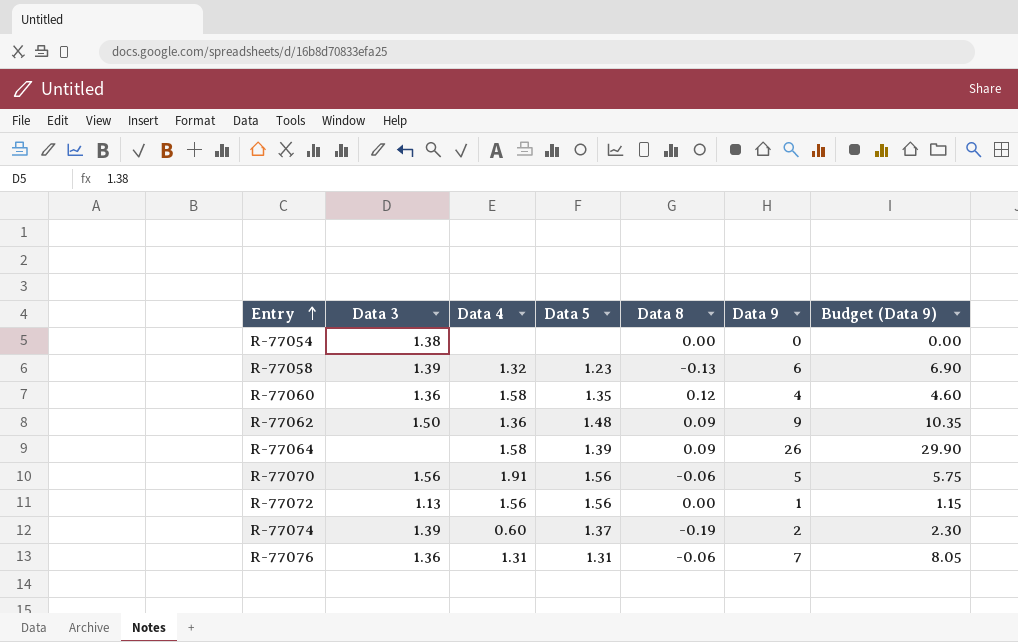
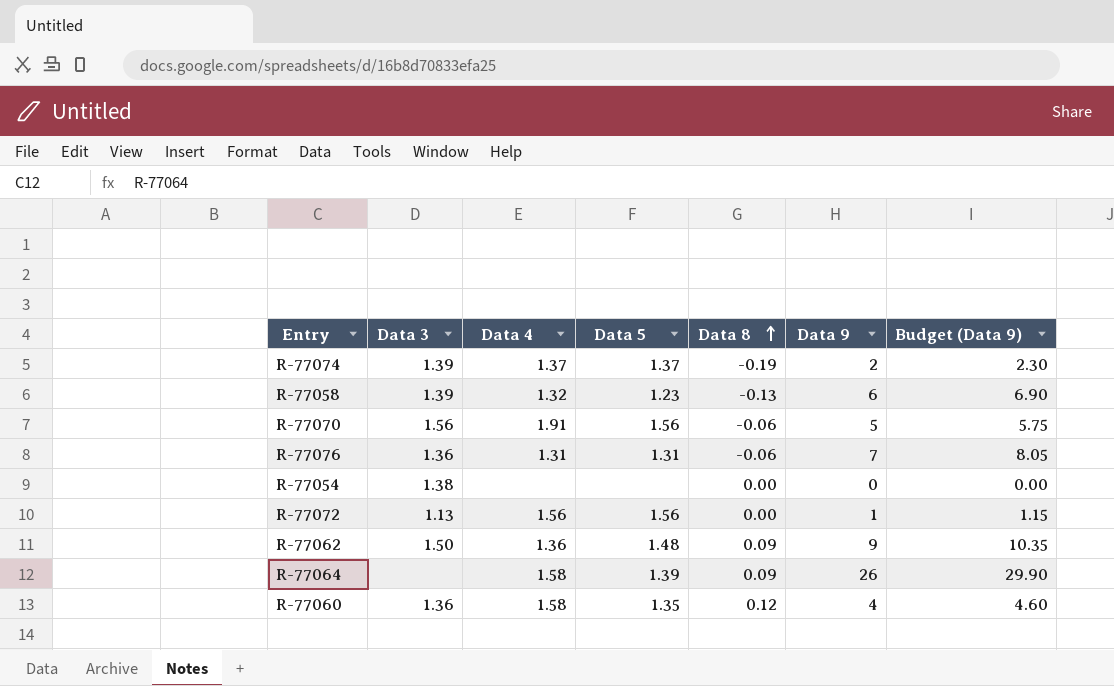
row order: Entry ascending -> Data 8 ascending
R-77074 | Data 4: 0.60 -> 1.37

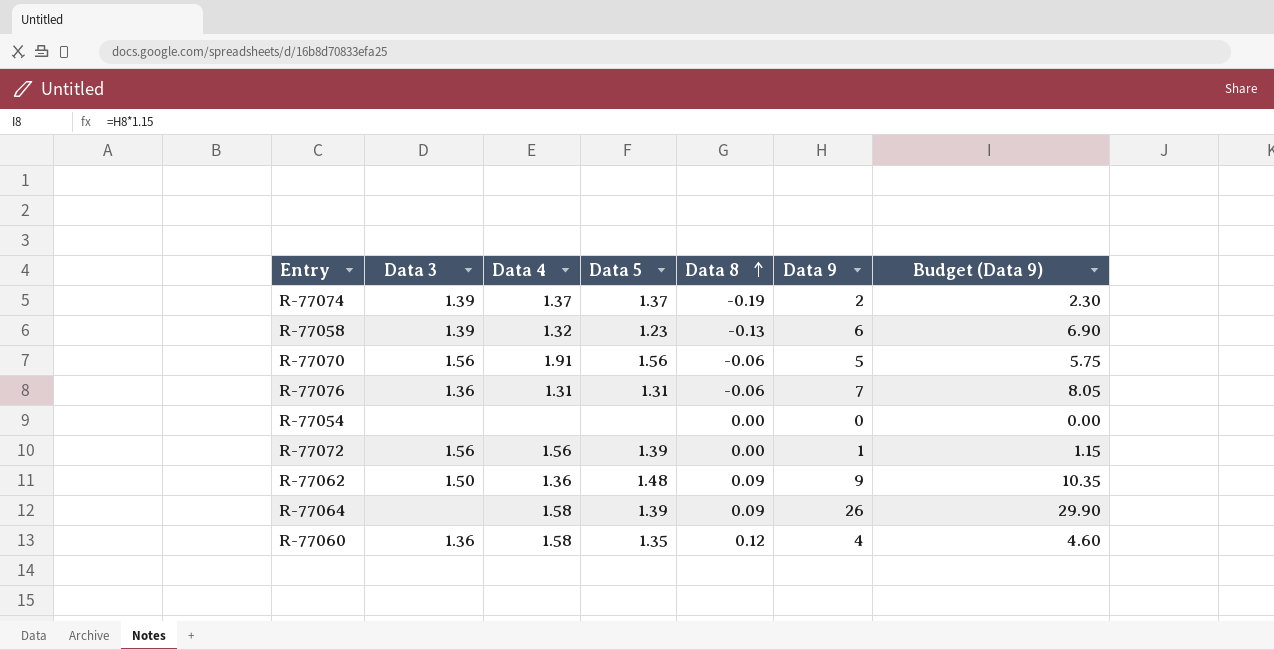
R-77054 | Data 3: 1.38 -> none
R-77072 | Data 3: 1.13 -> 1.56
R-77072 | Data 5: 1.56 -> 1.39

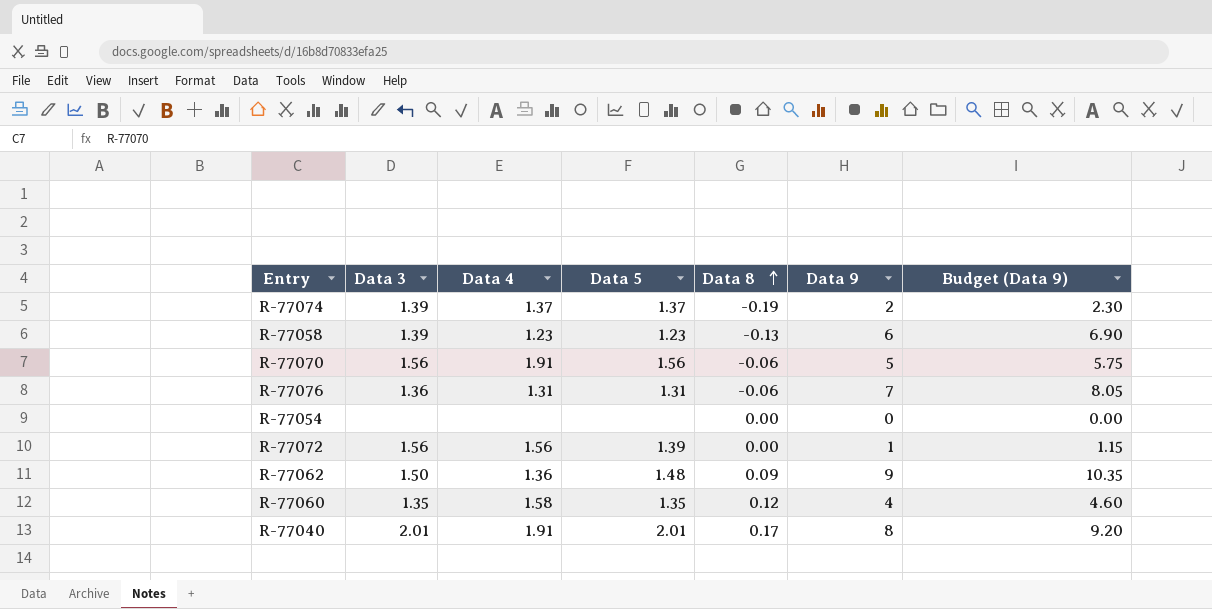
row R-77064: none | 1.58 | 1.39 | 0.09 | 26 | 29.90 -> none
R-77058 | Data 4: 1.32 -> 1.23
R-77060 | Data 3: 1.36 -> 1.35
row R-77040: none -> 2.01 | 1.91 | 2.01 | 0.17 | 8 | 9.20

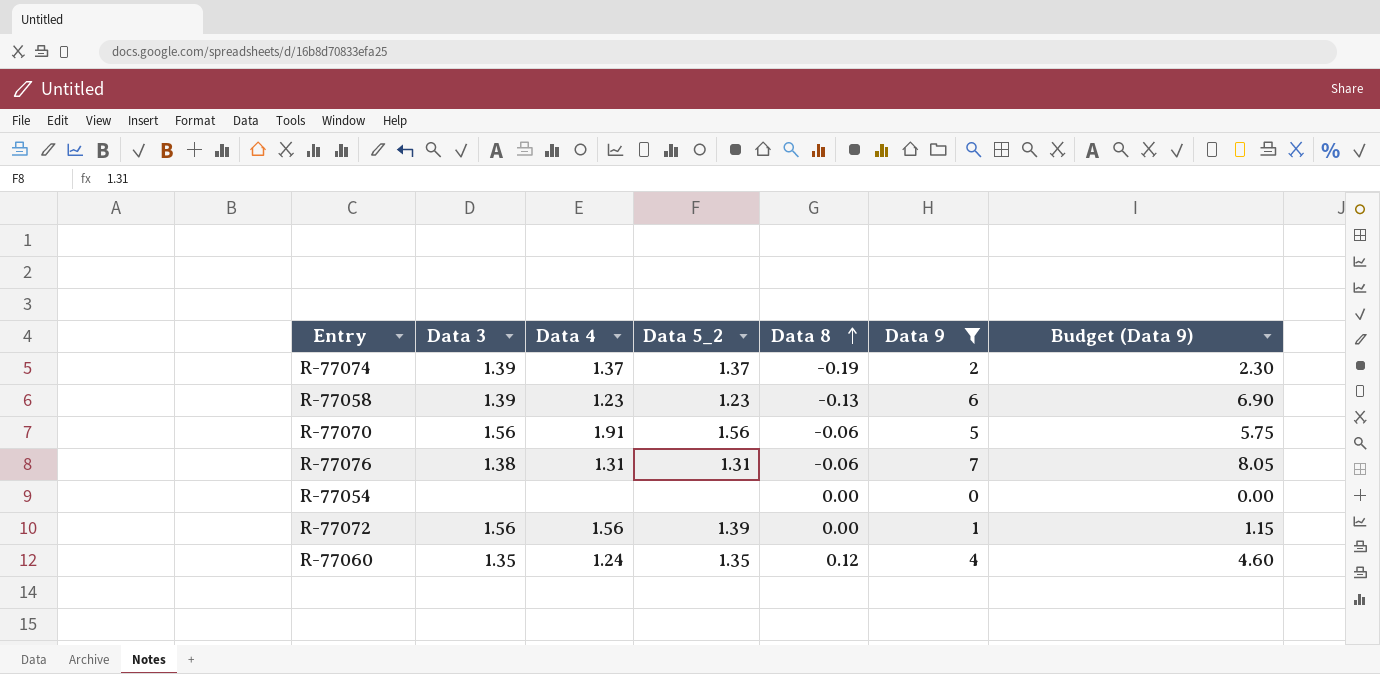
filter: none -> Data 9 <= 7
column name: Data 5 -> Data 5_2
R-77076 | Data 3: 1.36 -> 1.38
R-77060 | Data 4: 1.58 -> 1.24

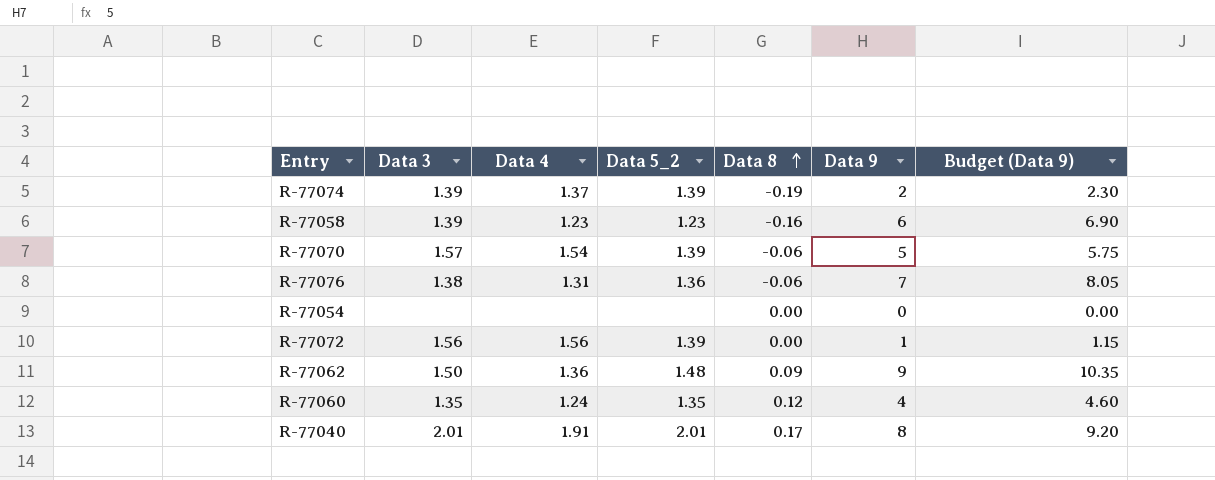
filter: Data 9 <= 7 -> none
R-77074 | Data 5_2: 1.37 -> 1.39
R-77058 | Data 8: -0.13 -> -0.16
R-77070 | Data 3: 1.56 -> 1.57
R-77070 | Data 4: 1.91 -> 1.54
R-77070 | Data 5_2: 1.56 -> 1.39
R-77076 | Data 5_2: 1.31 -> 1.36

